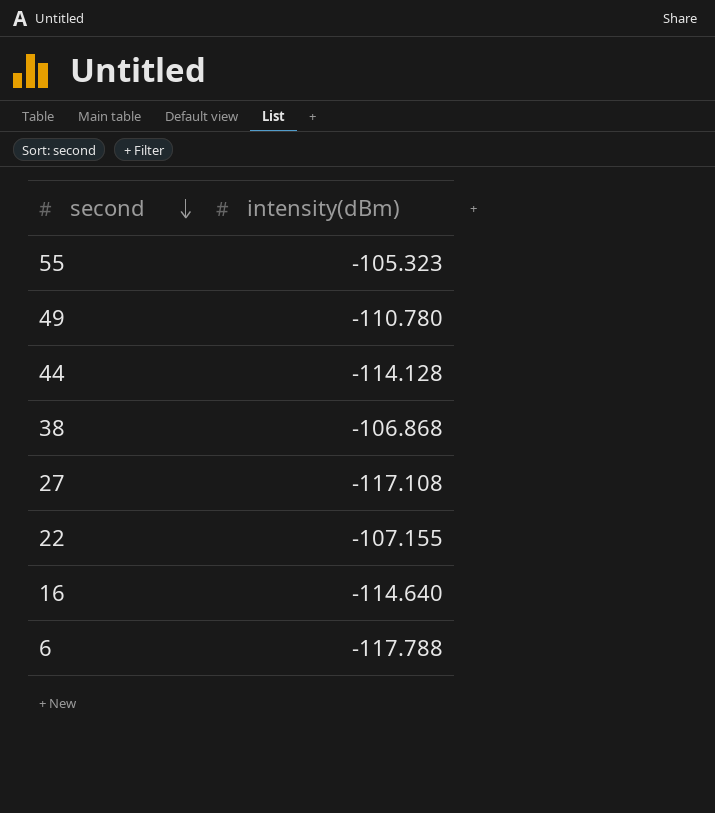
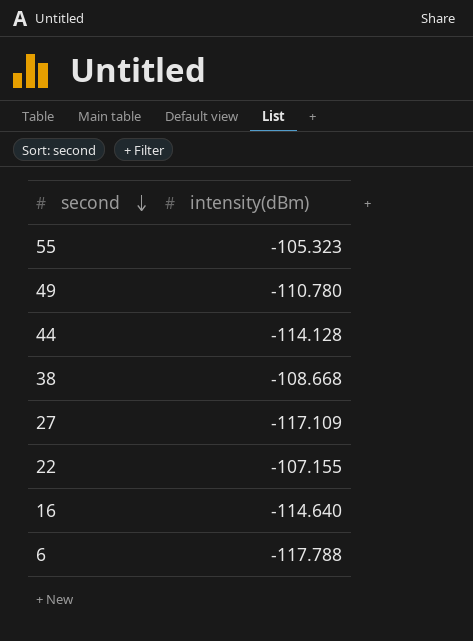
38 | intensity(dBm): -106.868 -> -108.668
27 | intensity(dBm): -117.108 -> -117.109

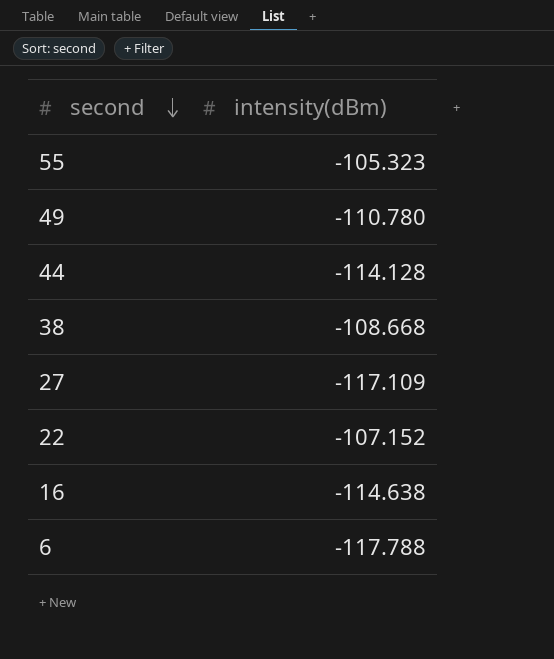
22 | intensity(dBm): -107.155 -> -107.152
16 | intensity(dBm): -114.640 -> -114.638

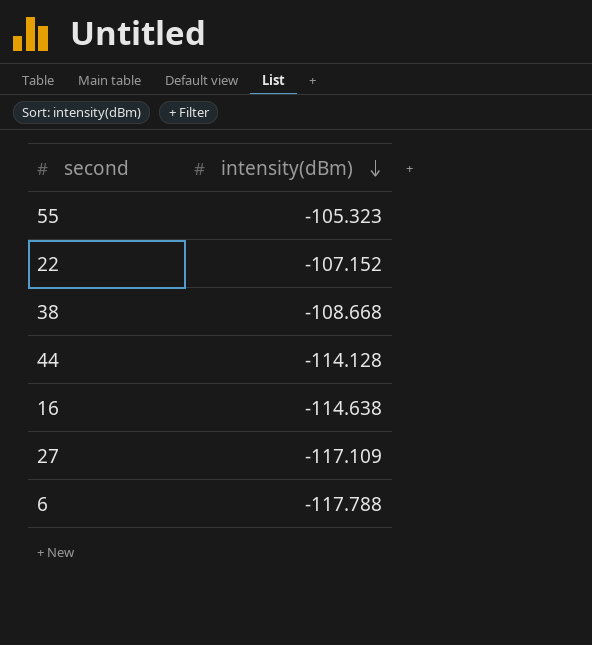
row order: second descending -> intensity(dBm) descending
row 49: -110.780 -> none

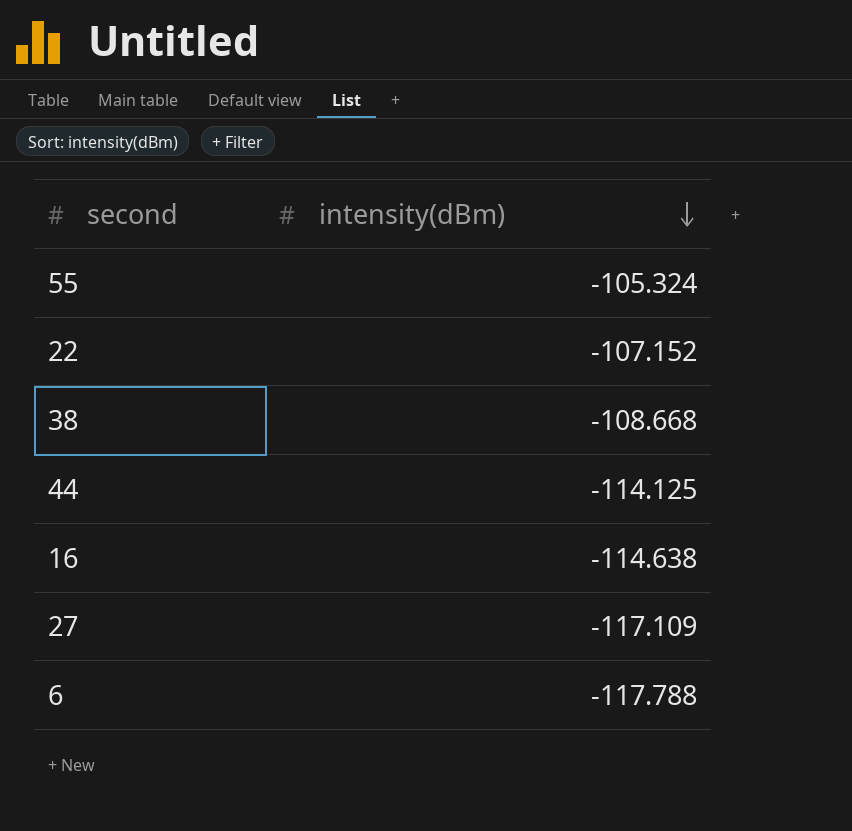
55 | intensity(dBm): -105.323 -> -105.324
44 | intensity(dBm): -114.128 -> -114.125

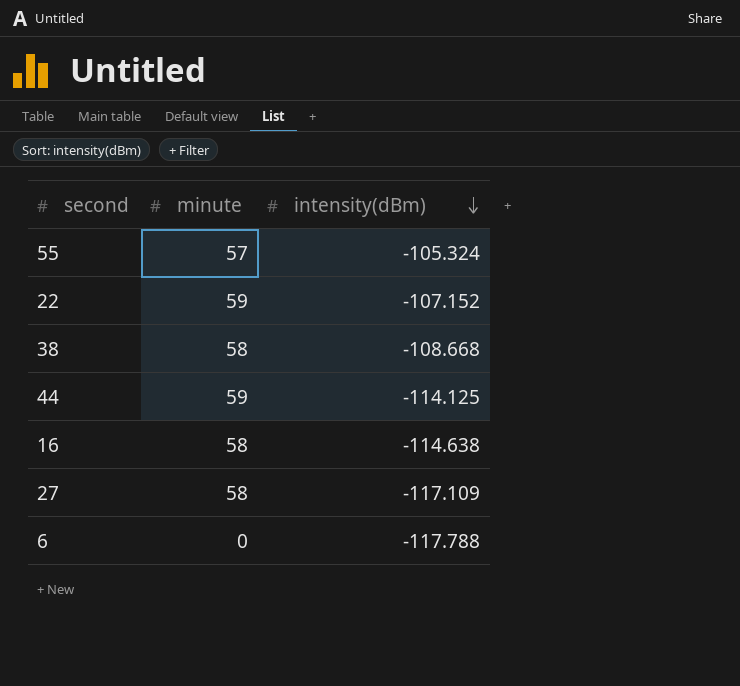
column minute | position: none -> 2

